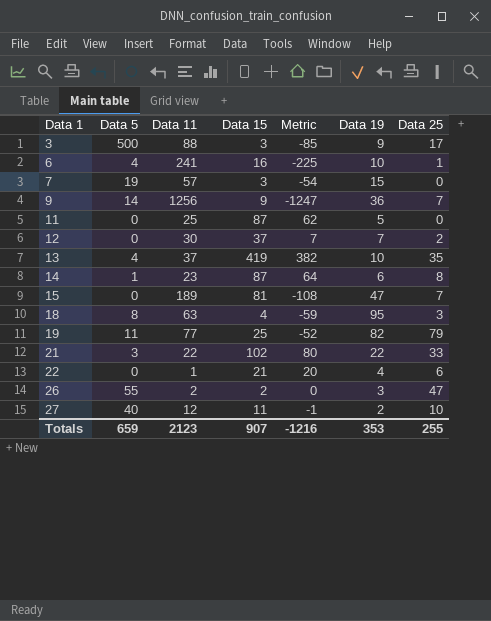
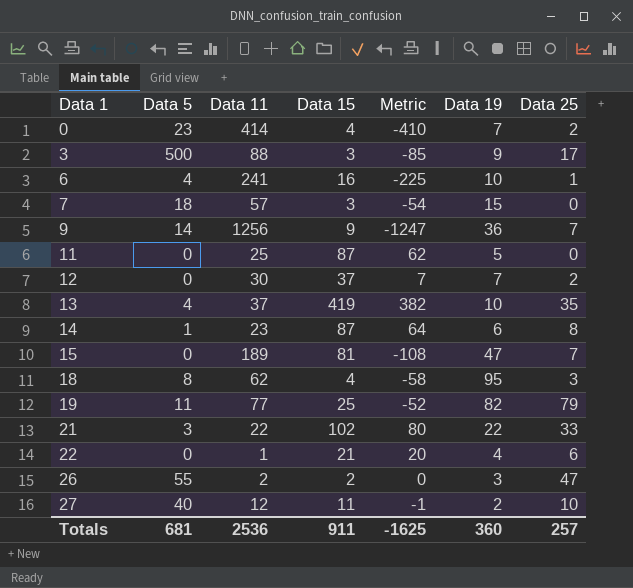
row 0: none -> 23 | 414 | 4 | -410 | 7 | 2
7 | Data 5: 19 -> 18
18 | Data 11: 63 -> 62
18 | Metric: -59 -> -58
Totals | Data 5: 659 -> 681
Totals | Data 11: 2123 -> 2536
Totals | Data 15: 907 -> 911
Totals | Metric: -1216 -> -1625
Totals | Data 19: 353 -> 360
Totals | Data 25: 255 -> 257

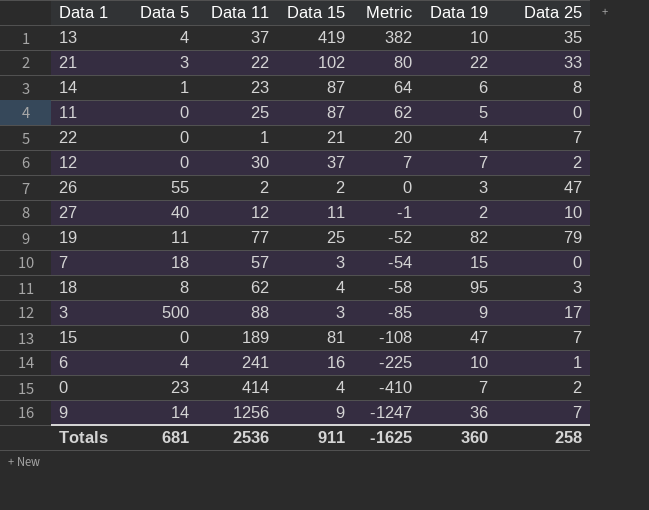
row order: Data 1 ascending -> Metric descending
22 | Data 25: 6 -> 7
Totals | Data 25: 257 -> 258

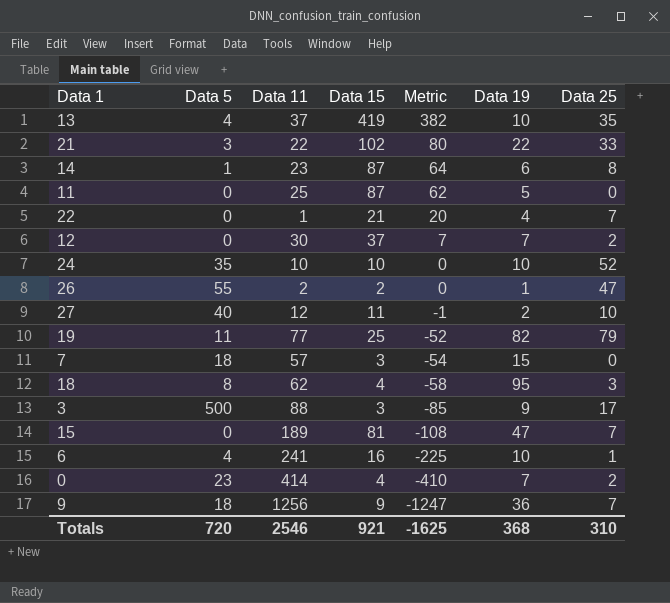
row 24: none -> 35 | 10 | 10 | 0 | 10 | 52
26 | Data 19: 3 -> 1
9 | Data 5: 14 -> 18
Totals | Data 5: 681 -> 720
Totals | Data 11: 2536 -> 2546
Totals | Data 15: 911 -> 921
Totals | Data 19: 360 -> 368
Totals | Data 25: 258 -> 310

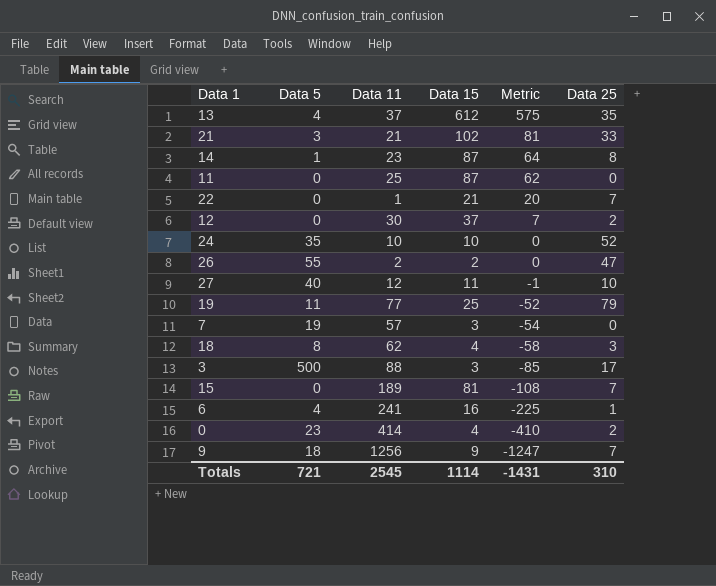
column Data 19 | position: 6 -> none
13 | Data 15: 419 -> 612
13 | Metric: 382 -> 575
21 | Data 11: 22 -> 21
21 | Metric: 80 -> 81
7 | Data 5: 18 -> 19
Totals | Data 5: 720 -> 721
Totals | Data 11: 2546 -> 2545
Totals | Data 15: 921 -> 1114
Totals | Metric: -1625 -> -1431

